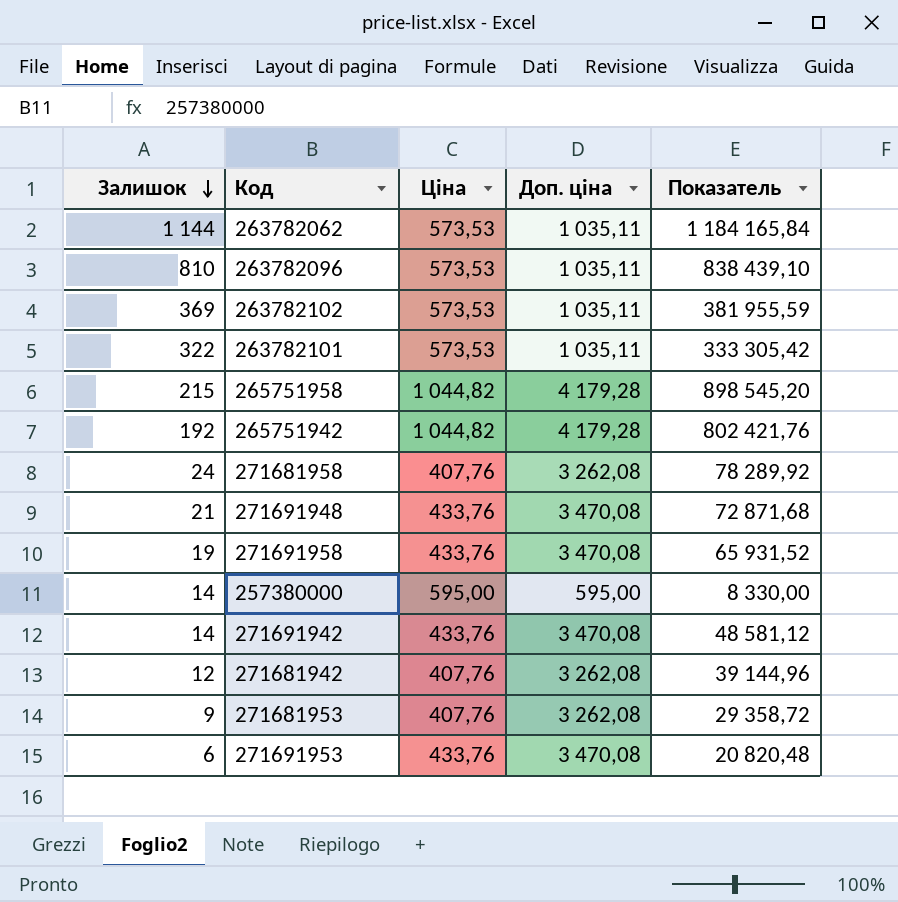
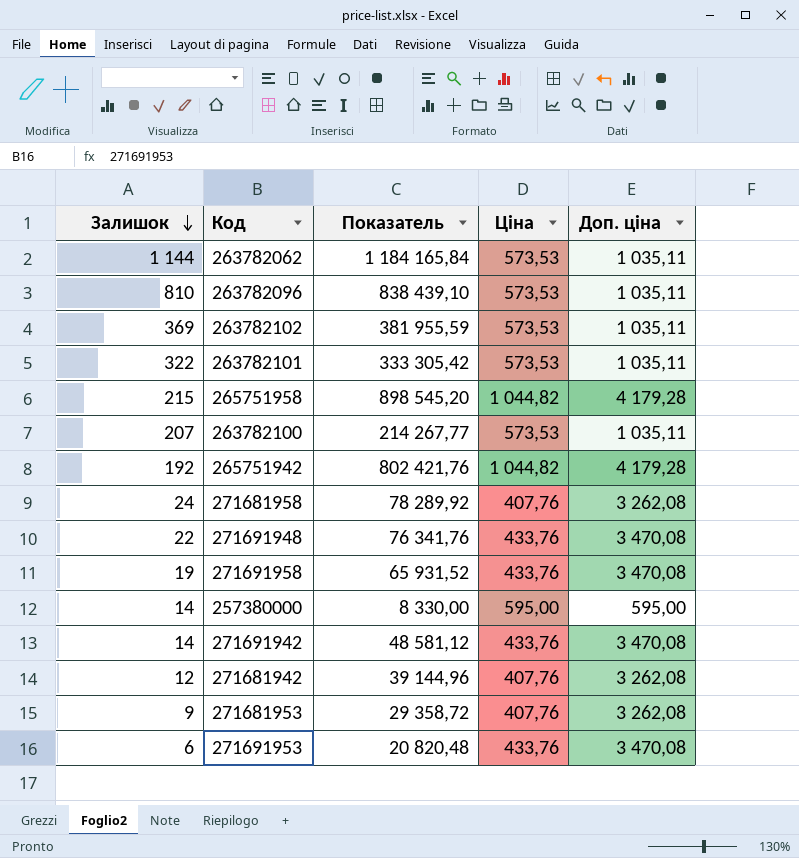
column Показатель | position: 5 -> 3
row 263782100: none -> 207 | 214 267,77 | 573,53 | 1 035,11
271691948 | Залишок: 21 -> 22
271691948 | Показатель: 72 871,68 -> 76 341,76

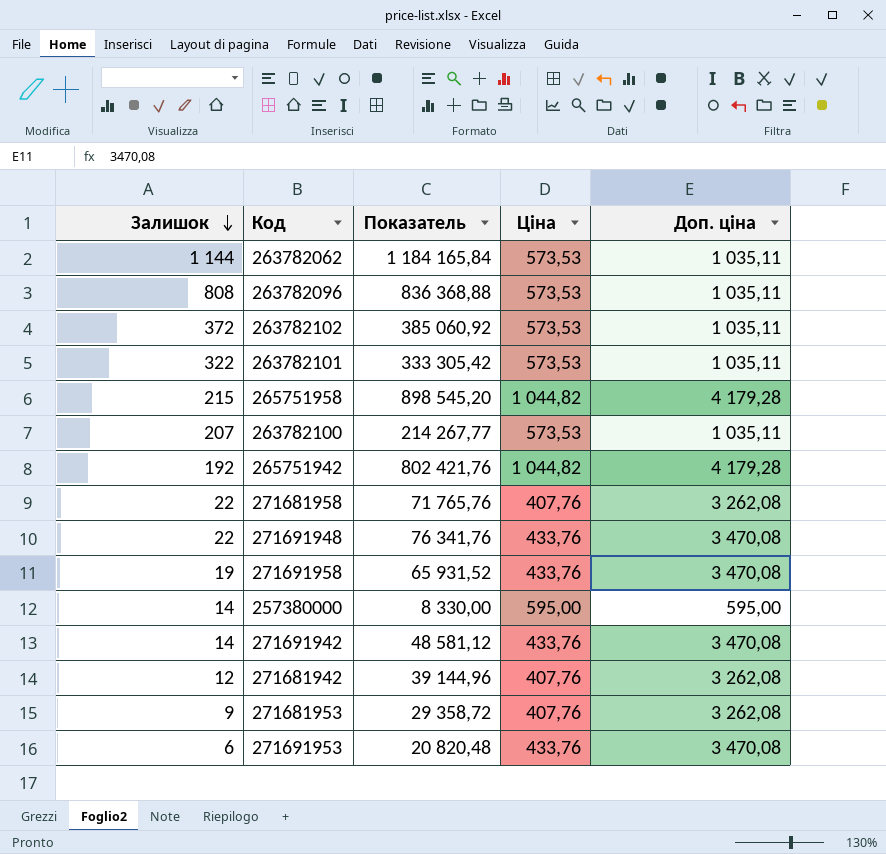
263782096 | Залишок: 810 -> 808
263782096 | Показатель: 838 439,10 -> 836 368,88
263782102 | Залишок: 369 -> 372
263782102 | Показатель: 381 955,59 -> 385 060,92
271681958 | Залишок: 24 -> 22
271681958 | Показатель: 78 289,92 -> 71 765,76

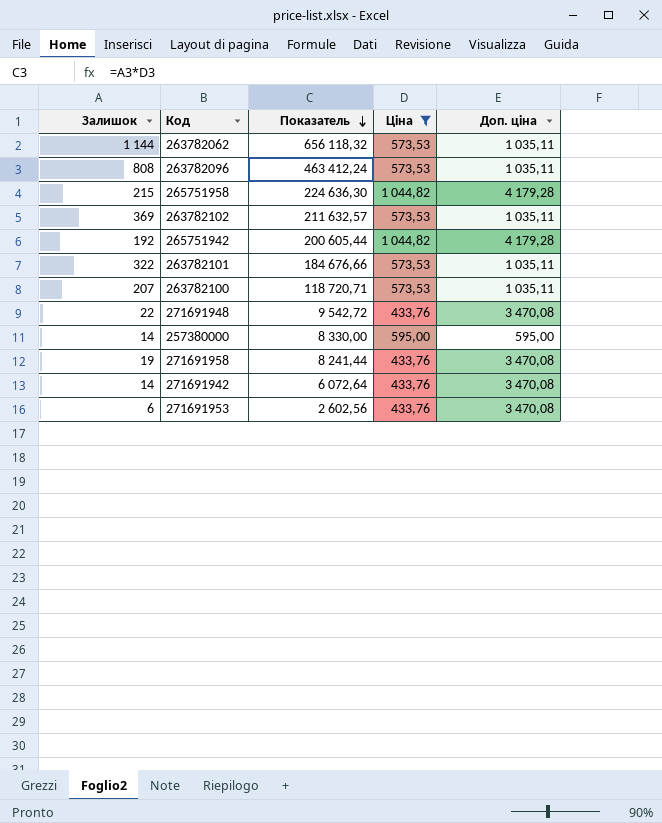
filter: none -> Ціна != 407,76
row order: Залишок descending -> Показатель descending
column Показатель | formula: [Залишок] * [Доп. ціна] -> [Залишок] * [Ціна]
263782102 | Залишок: 372 -> 369

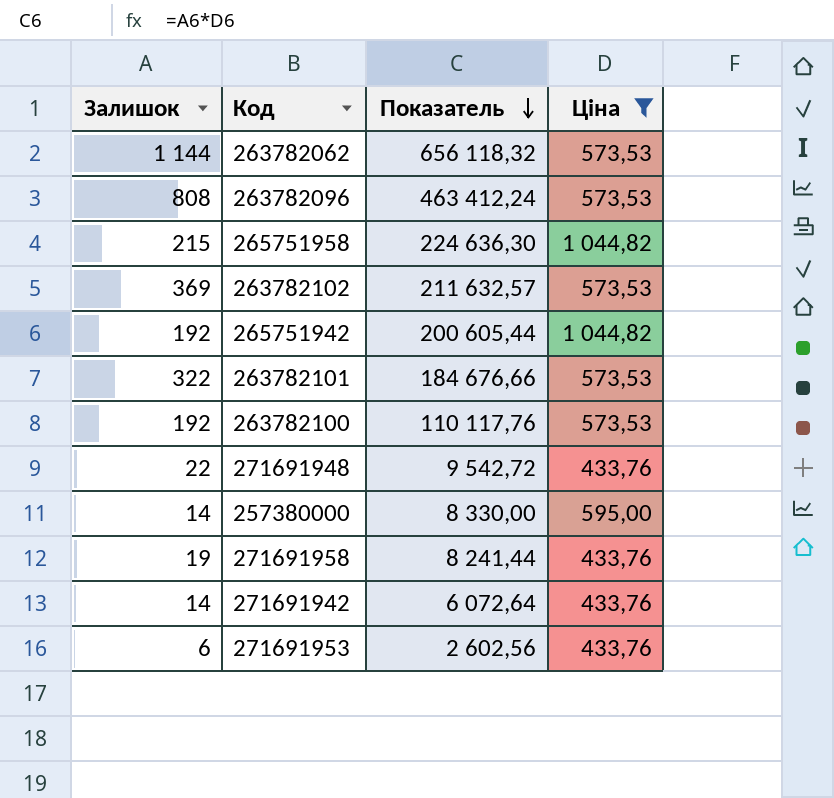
column Доп. ціна | position: 5 -> none
263782100 | Залишок: 207 -> 192
263782100 | Показатель: 118 720,71 -> 110 117,76

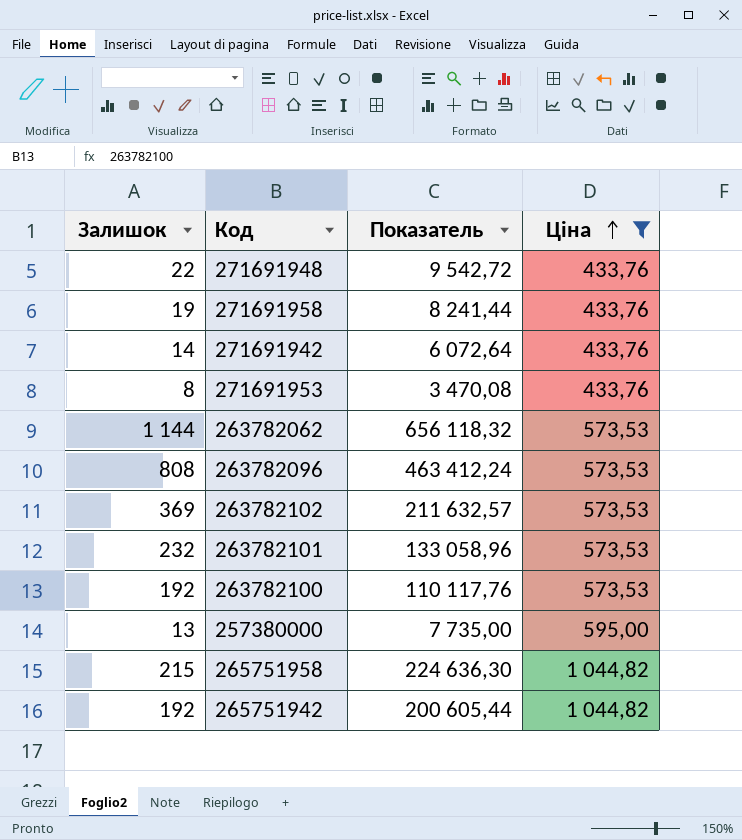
row order: Показатель descending -> Ціна ascending
271691953 | Залишок: 6 -> 8
271691953 | Показатель: 2 602,56 -> 3 470,08
263782101 | Залишок: 322 -> 232
263782101 | Показатель: 184 676,66 -> 133 058,96
257380000 | Залишок: 14 -> 13
257380000 | Показатель: 8 330,00 -> 7 735,00

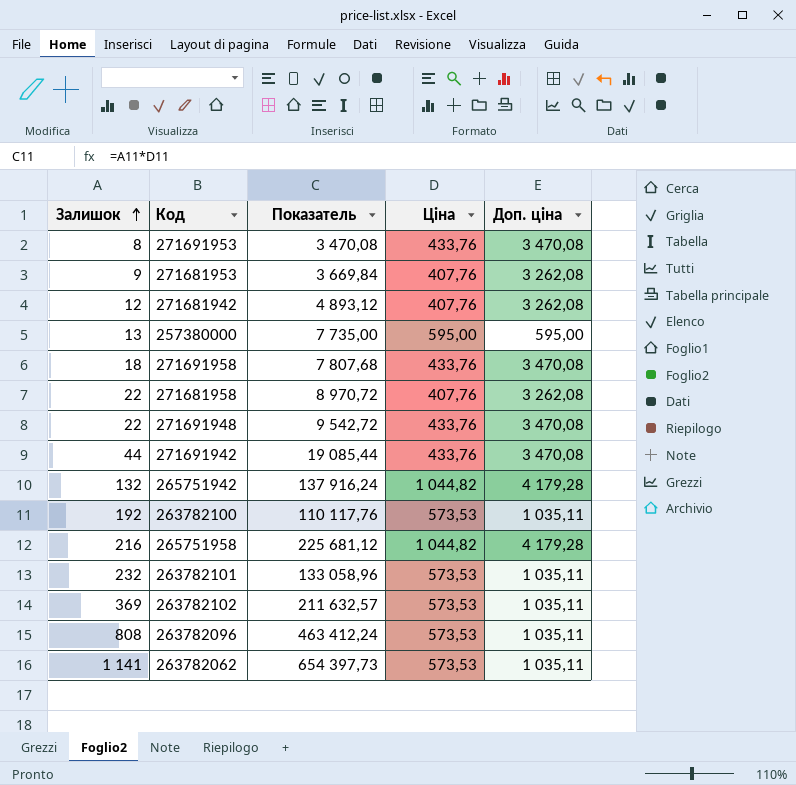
filter: Ціна != 407,76 -> none
row order: Ціна ascending -> Залишок ascending
column Доп. ціна | position: none -> 5
271691958 | Залишок: 19 -> 18
271691958 | Показатель: 8 241,44 -> 7 807,68
271691942 | Залишок: 14 -> 44
271691942 | Показатель: 6 072,64 -> 19 085,44
265751942 | Залишок: 192 -> 132
265751942 | Показатель: 200 605,44 -> 137 916,24
265751958 | Залишок: 215 -> 216
265751958 | Показатель: 224 636,30 -> 225 681,12
263782062 | Залишок: 1 144 -> 1 141
263782062 | Показатель: 656 118,32 -> 654 397,73

